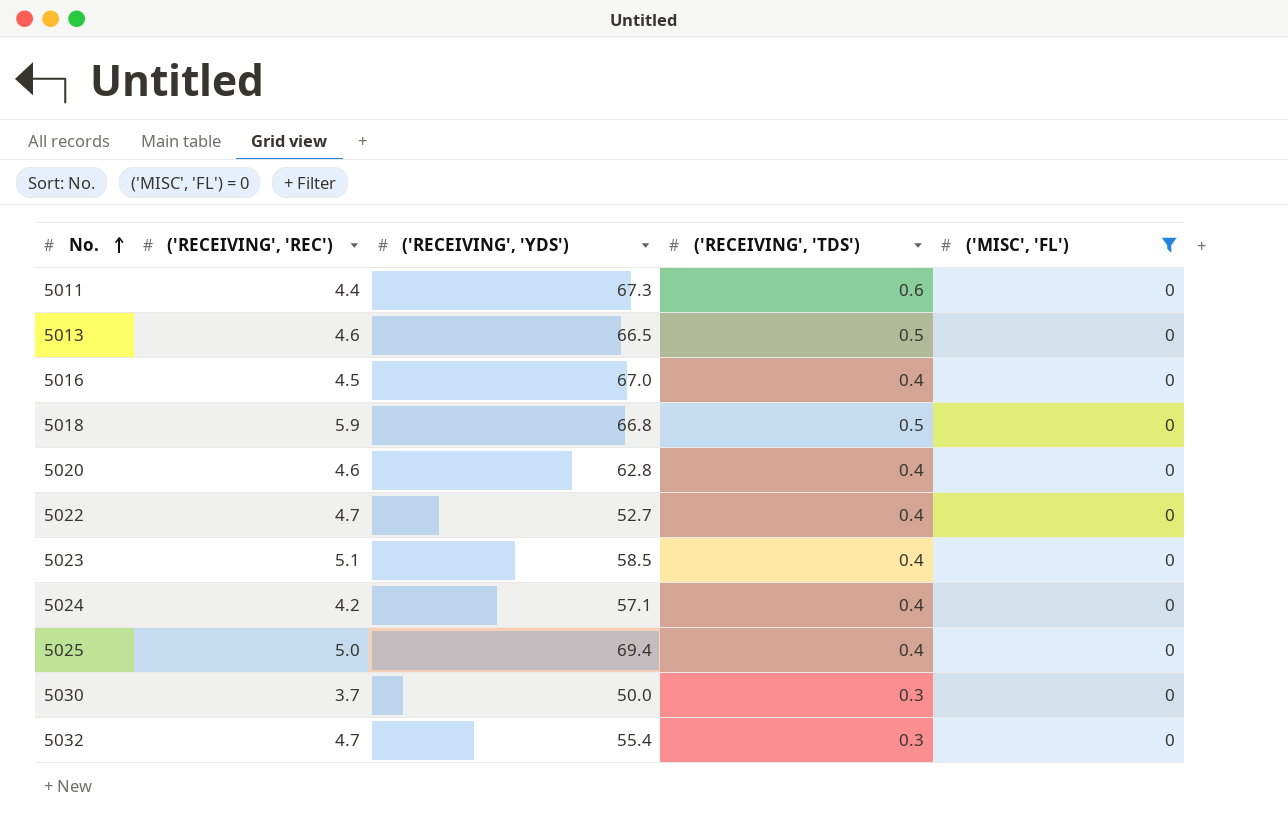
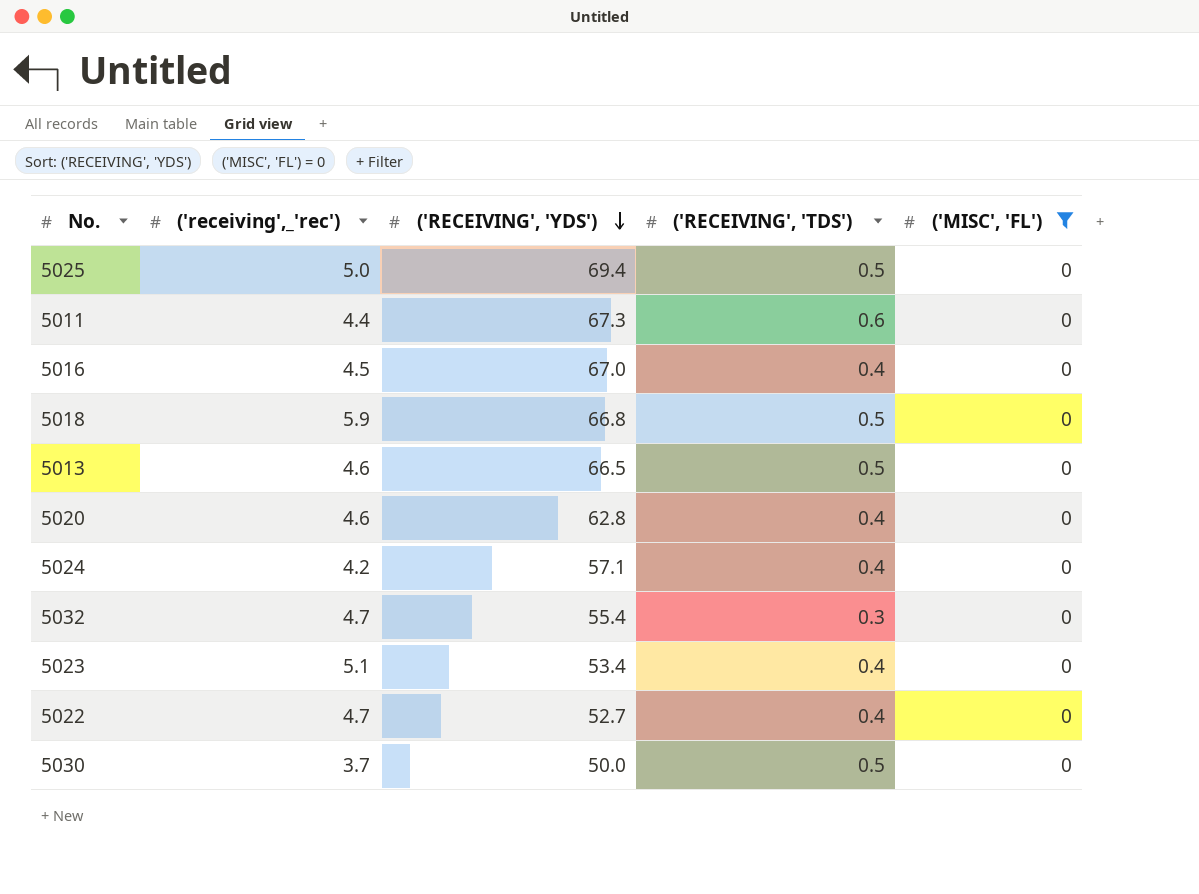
row order: No. ascending -> ('RECEIVING', 'YDS') descending
column name: ('RECEIVING', 'REC') -> ('receiving',_'rec')
5025 | ('RECEIVING', 'TDS'): 0.4 -> 0.5
5023 | ('RECEIVING', 'YDS'): 58.5 -> 53.4
5030 | ('RECEIVING', 'TDS'): 0.3 -> 0.5

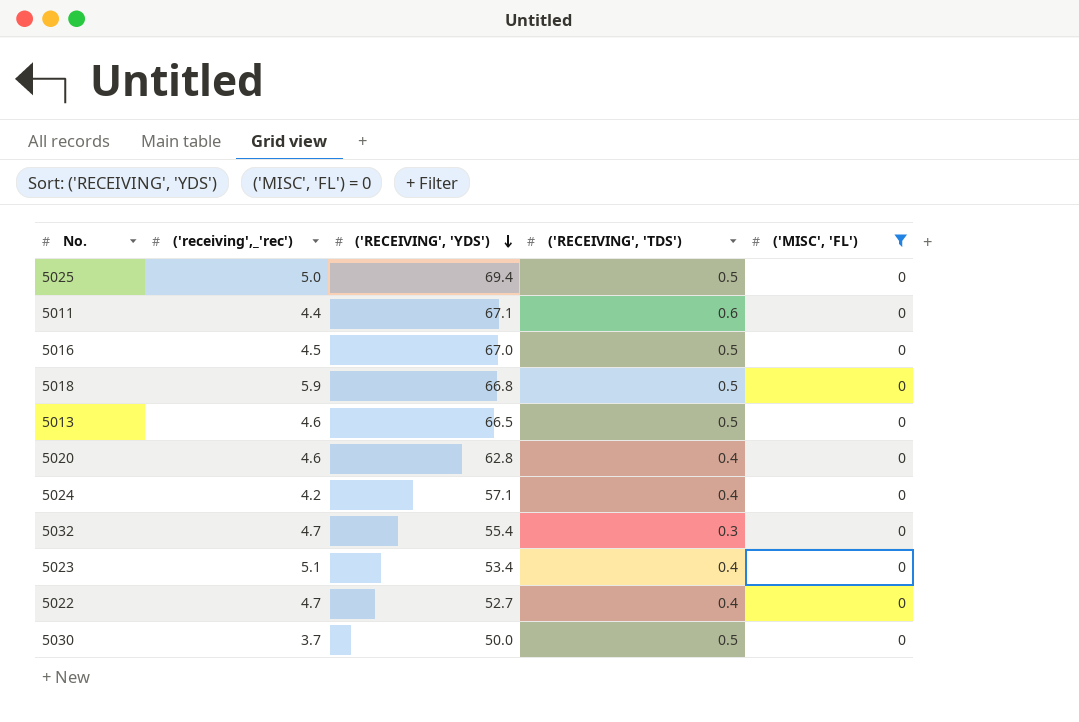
5011 | ('RECEIVING', 'YDS'): 67.3 -> 67.1
5016 | ('RECEIVING', 'TDS'): 0.4 -> 0.5

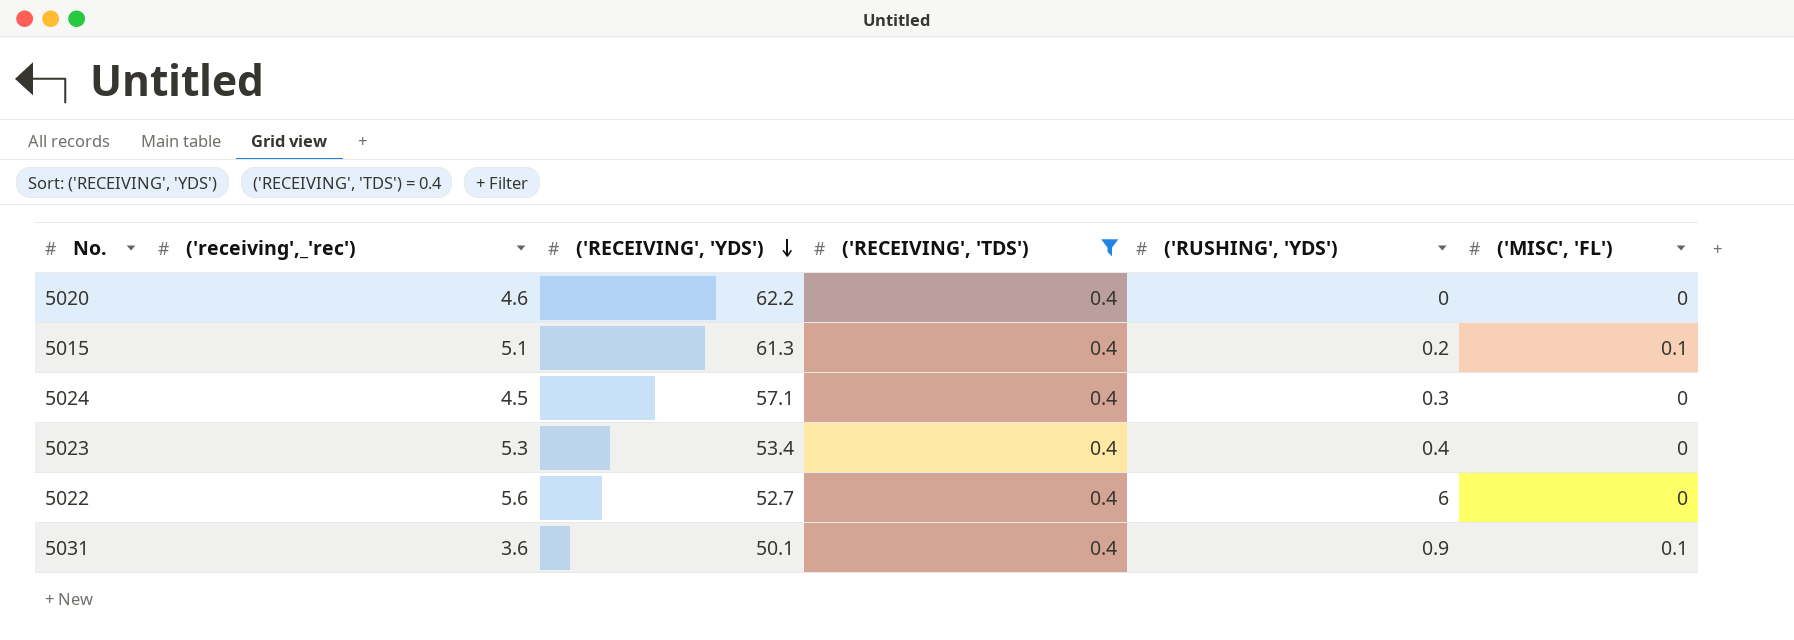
filter: ('MISC', 'FL') = 0 -> ('RECEIVING', 'TDS') = 0.4
column ('RUSHING', 'YDS') | position: none -> 5
5020 | ('RECEIVING', 'YDS'): 62.8 -> 62.2
5024 | ('receiving',_'rec'): 4.2 -> 4.5
5023 | ('receiving',_'rec'): 5.1 -> 5.3
5022 | ('receiving',_'rec'): 4.7 -> 5.6

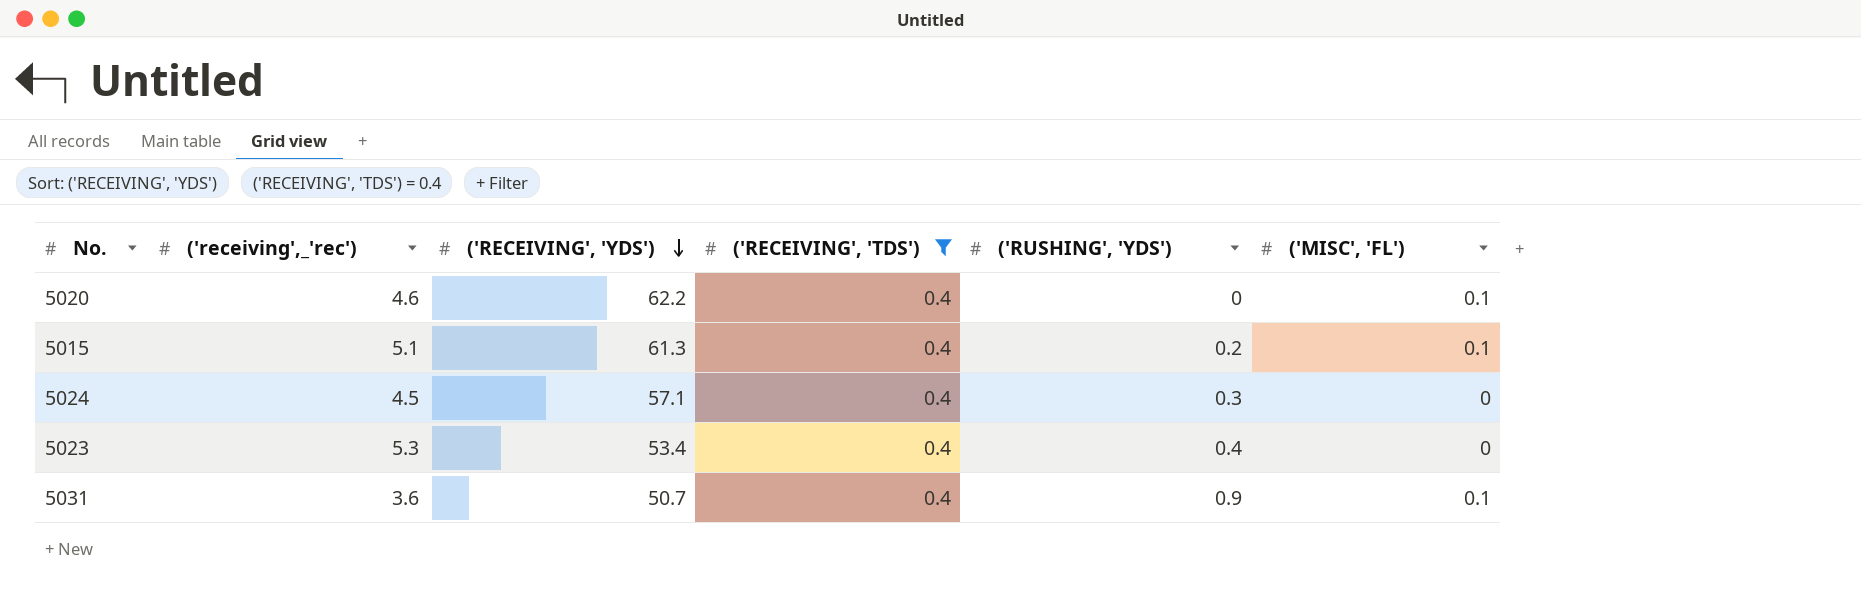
row 5022: 5.6 | 52.7 | 0.4 | 6 | 0 -> none
5020 | ('MISC', 'FL'): 0 -> 0.1
5031 | ('RECEIVING', 'YDS'): 50.1 -> 50.7

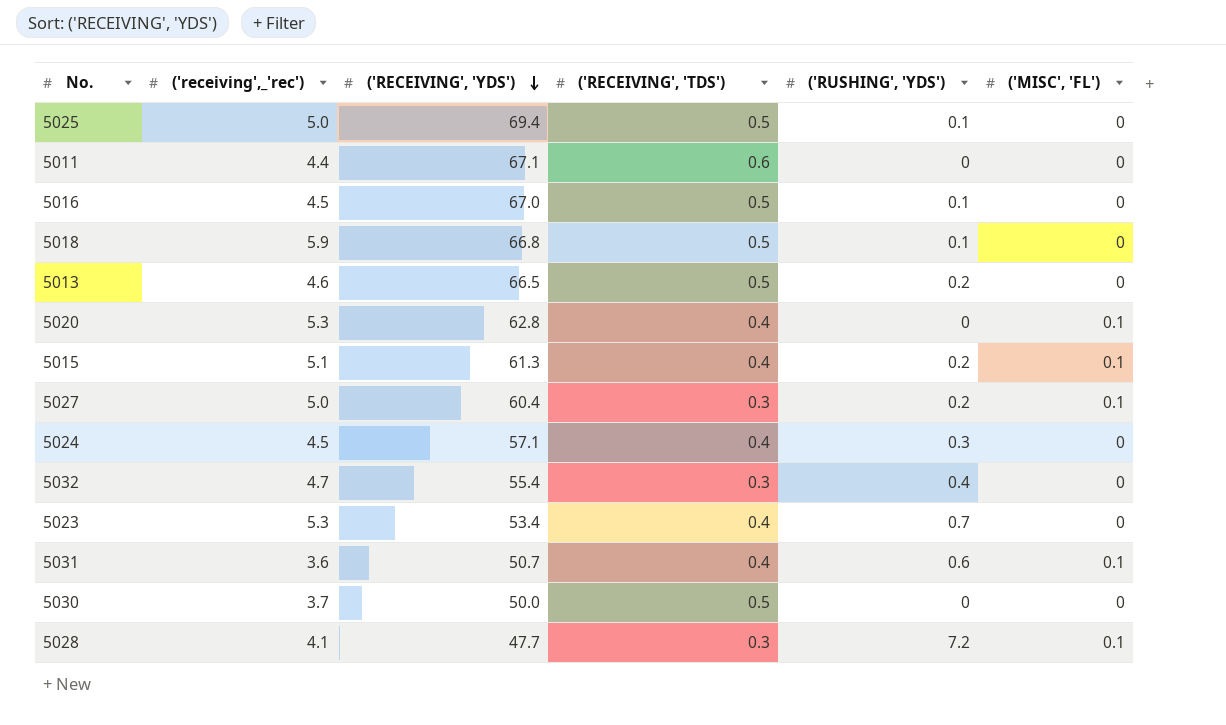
filter: ('RECEIVING', 'TDS') = 0.4 -> none
5020 | ('receiving',_'rec'): 4.6 -> 5.3
5020 | ('RECEIVING', 'YDS'): 62.2 -> 62.8
5023 | ('RUSHING', 'YDS'): 0.4 -> 0.7
5031 | ('RUSHING', 'YDS'): 0.9 -> 0.6

